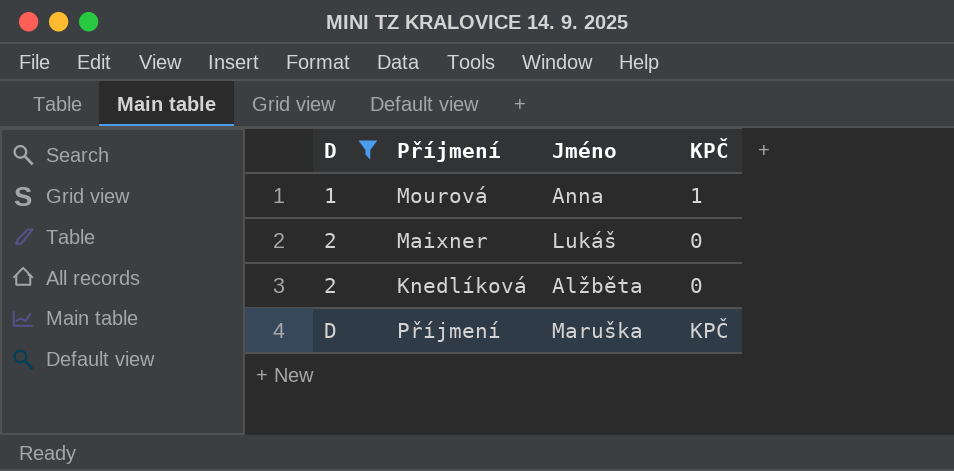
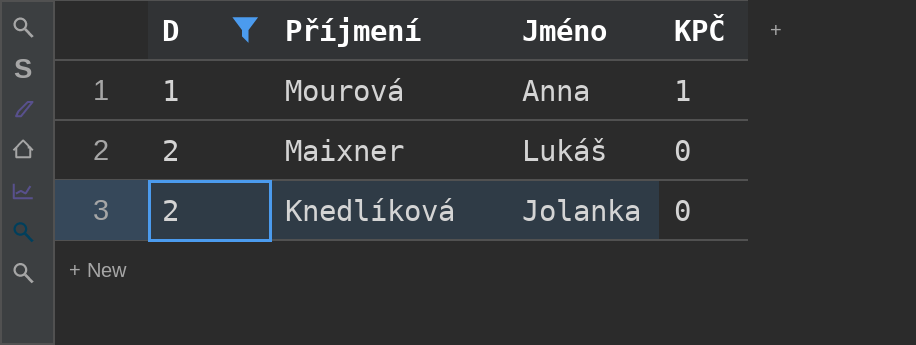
row Příjmení: D | Maruška | KPČ -> none
Knedlíková | Jméno: Alžběta -> Jolanka

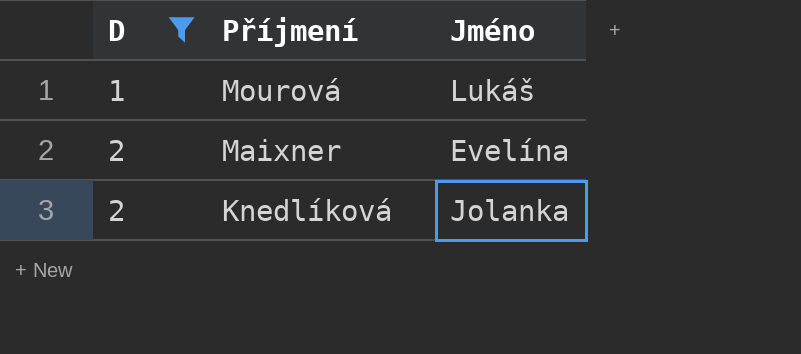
column KPČ | position: 4 -> none
Mourová | Jméno: Anna -> Lukáš
Maixner | Jméno: Lukáš -> Evelína

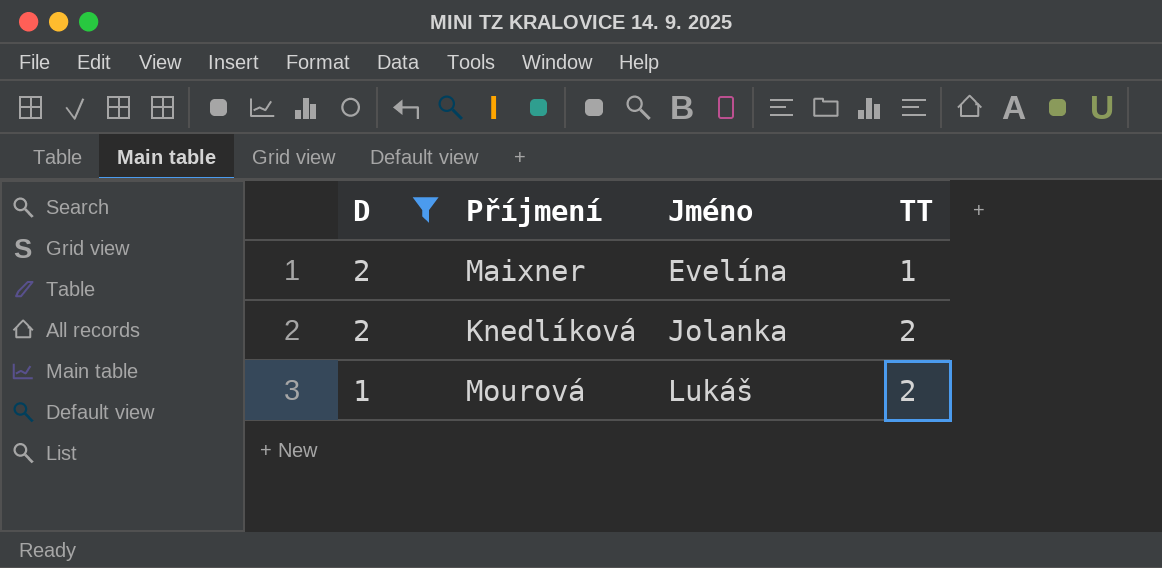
row order: D ascending -> D descending
column TT | position: none -> 4

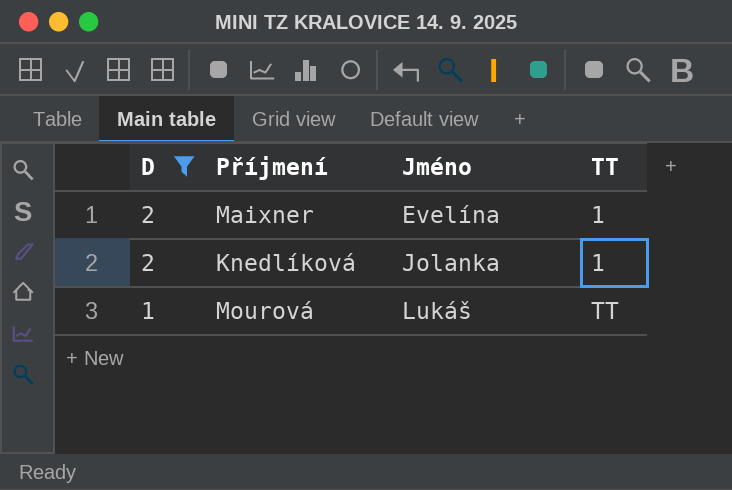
Knedlíková | TT: 2 -> 1
Mourová | TT: 2 -> TT

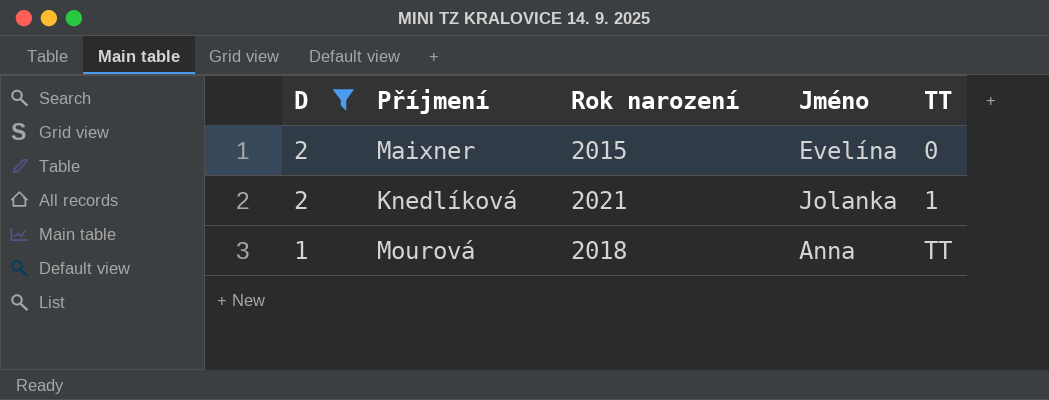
column Rok narození | position: none -> 3
Maixner | TT: 1 -> 0
Mourová | Jméno: Lukáš -> Anna

